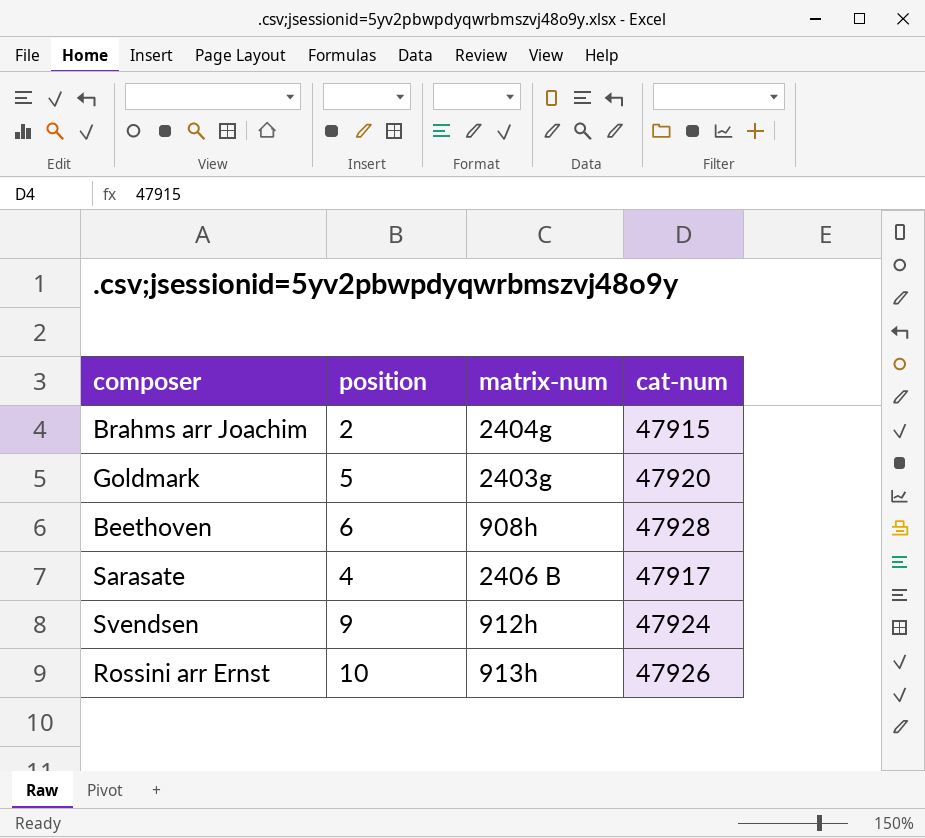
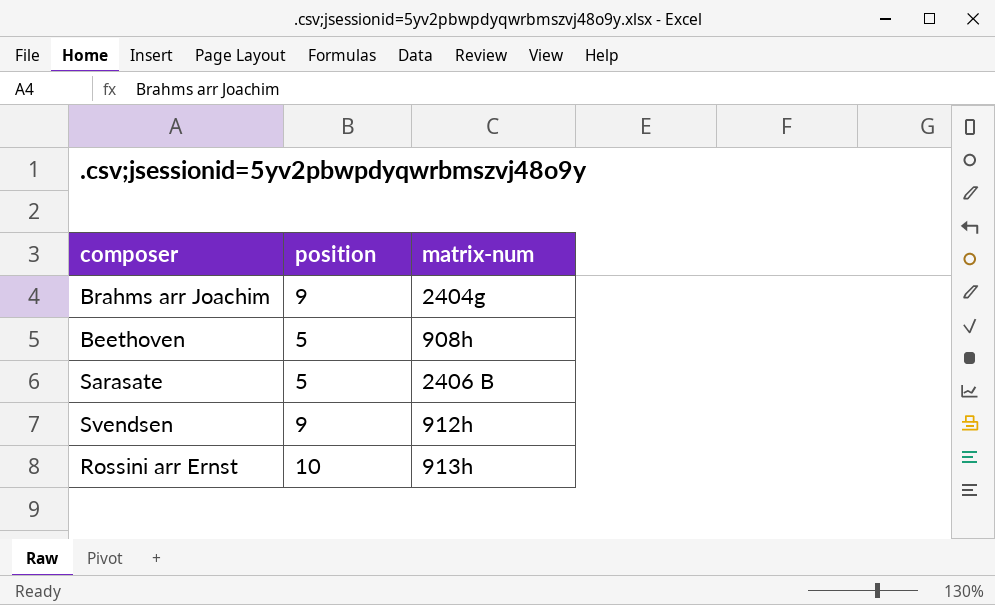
column cat-num | position: 4 -> none
row Goldmark: 5 | 2403g | 47920 -> none
Brahms arr Joachim | position: 2 -> 9
Beethoven | position: 6 -> 5
Sarasate | position: 4 -> 5

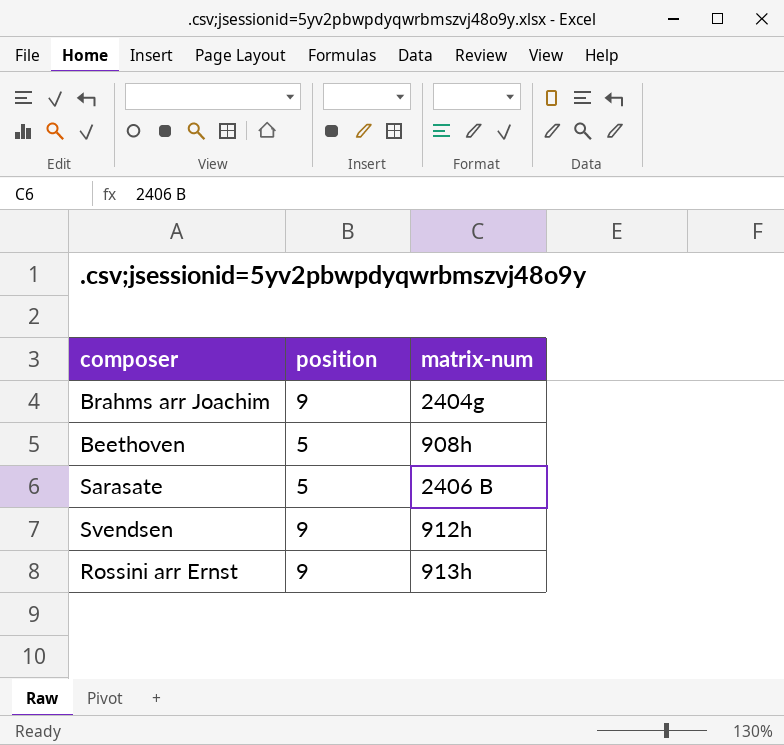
Rossini arr Ernst | position: 10 -> 9

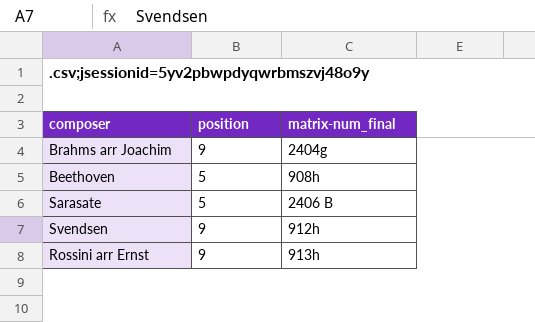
column name: matrix-num -> matrix-num_final

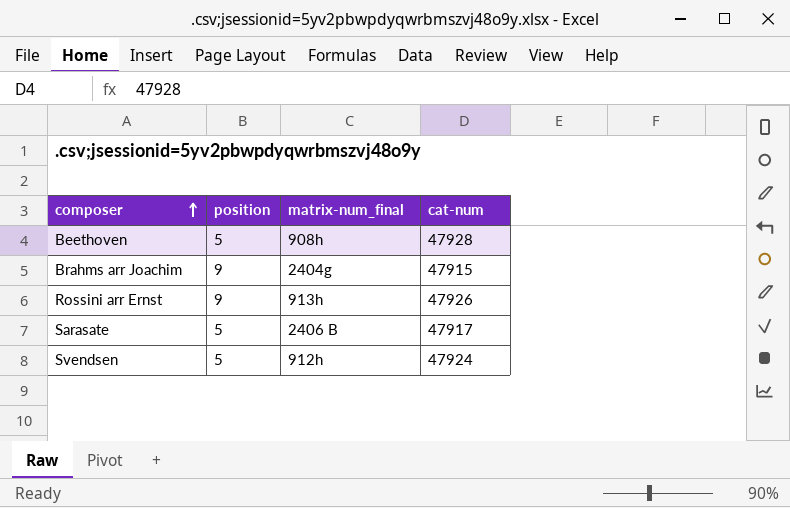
row order: none -> composer ascending
column cat-num | position: none -> 4
Svendsen | position: 9 -> 5

